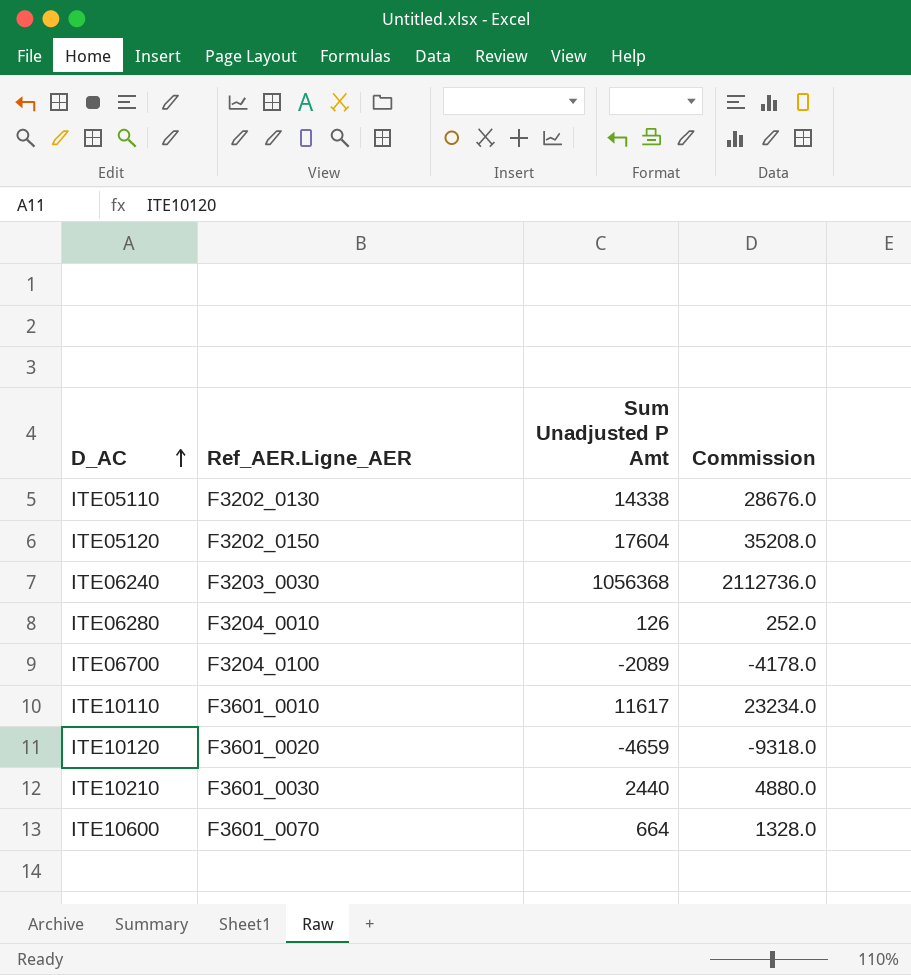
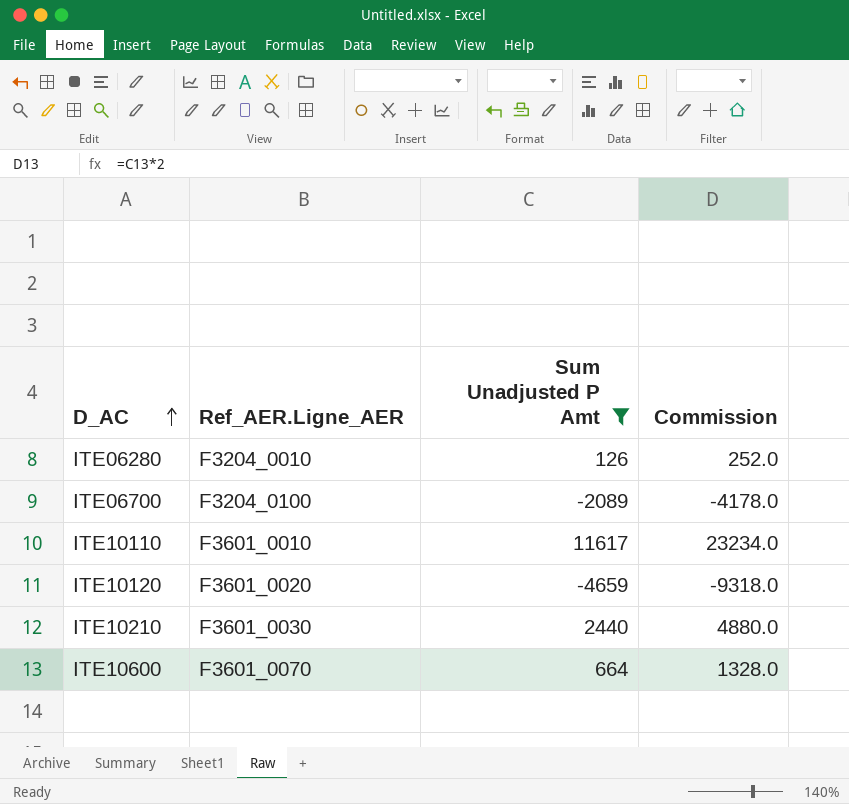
filter: none -> Sum Unadjusted P Amt <= 11617

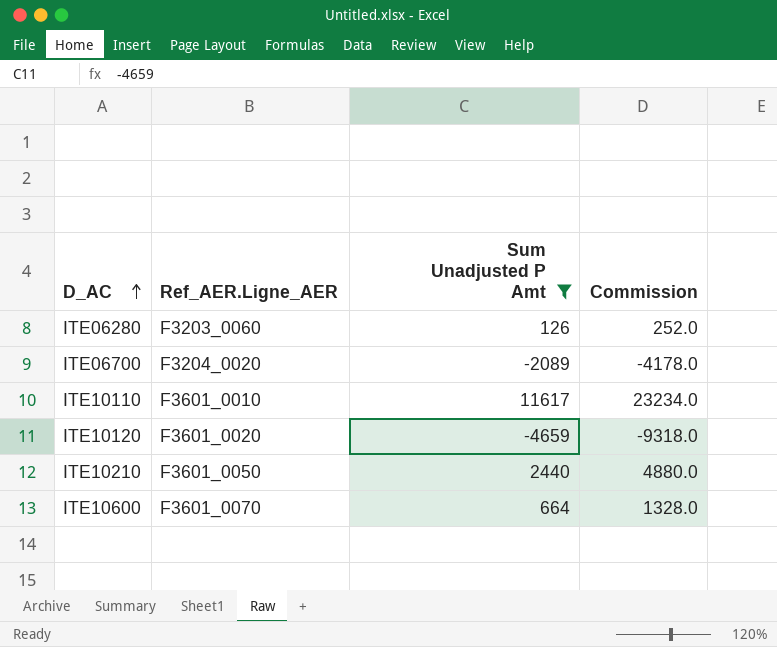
ITE06280 | Ref_AER.Ligne_AER: F3204_0010 -> F3203_0060
ITE06700 | Ref_AER.Ligne_AER: F3204_0100 -> F3204_0020
ITE10210 | Ref_AER.Ligne_AER: F3601_0030 -> F3601_0050

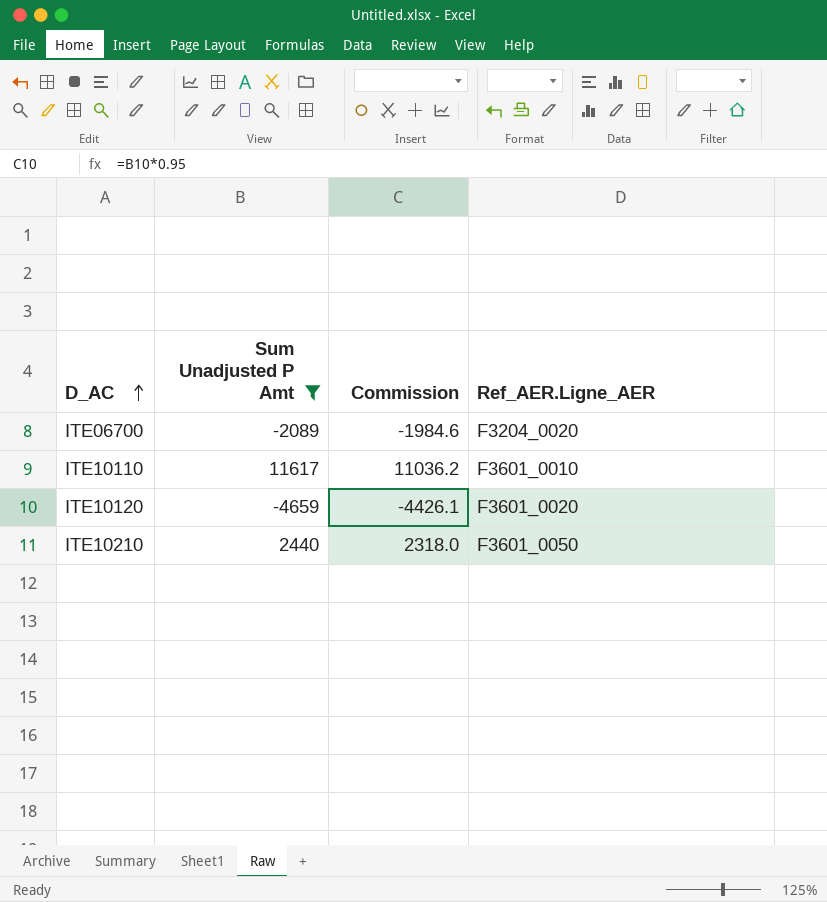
column Commission | formula: [Sum Unadjusted P Amt] * 2 -> [Sum Unadjusted P Amt] * 0.95
column Ref_AER.Ligne_AER | position: 2 -> 4
row ITE06280: F3203_0060 | 126 | 252.0 -> none
row ITE10600: F3601_0070 | 664 | 1328.0 -> none

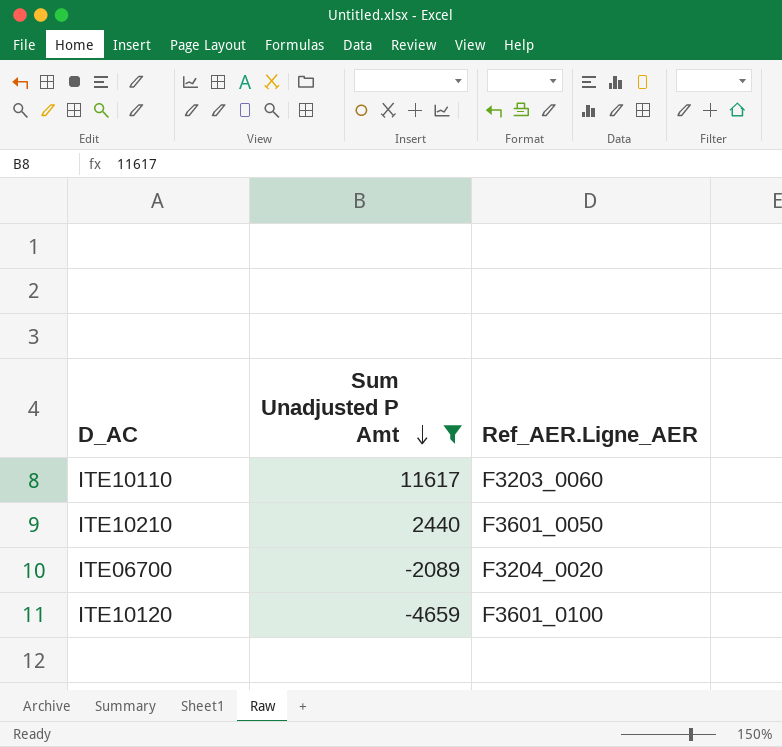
row order: D_AC ascending -> Sum Unadjusted P Amt descending
column Commission | formula: [Sum Unadjusted P Amt] * 0.95 -> none
ITE10110 | Ref_AER.Ligne_AER: F3601_0010 -> F3203_0060
ITE10120 | Ref_AER.Ligne_AER: F3601_0020 -> F3601_0100

